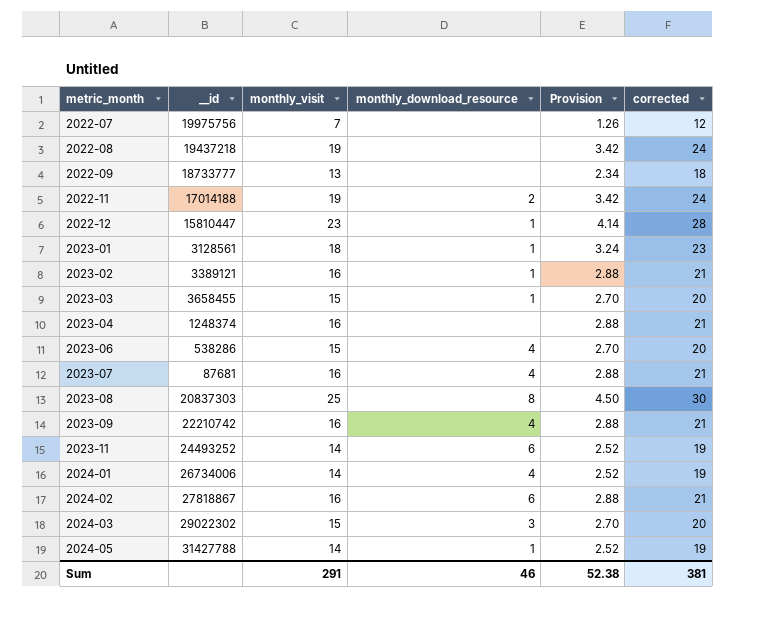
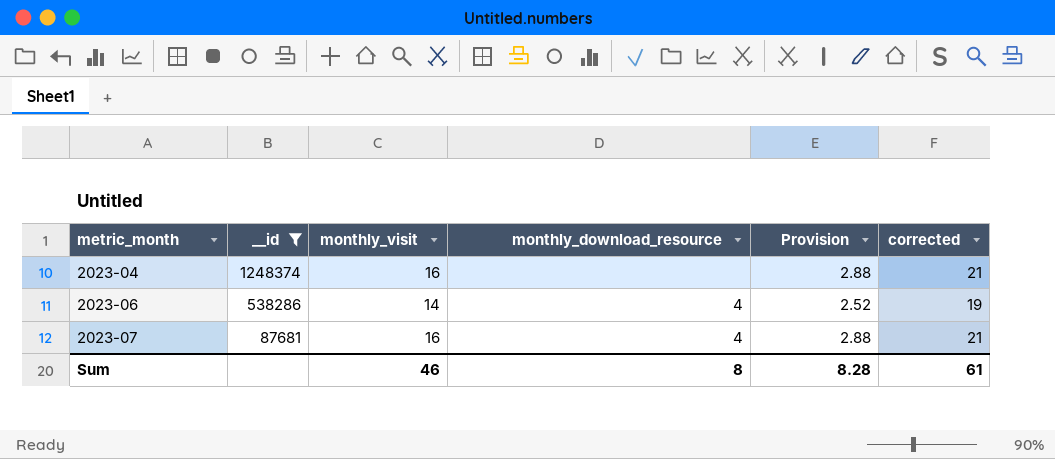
filter: none -> __id <= 1248374
2023-06 | monthly_visit: 15 -> 14
2023-06 | Provision: 2.70 -> 2.52
2023-06 | corrected: 20 -> 19
Sum | monthly_visit: 291 -> 46
Sum | monthly_download_resource: 46 -> 8
Sum | Provision: 52.38 -> 8.28
Sum | corrected: 381 -> 61

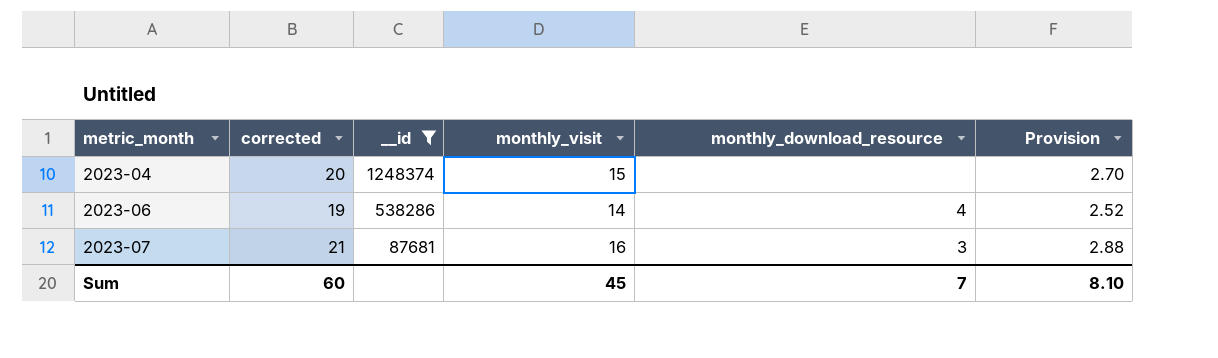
column corrected | position: 6 -> 2
2023-04 | corrected: 21 -> 20
2023-04 | monthly_visit: 16 -> 15
2023-04 | Provision: 2.88 -> 2.70
2023-07 | monthly_download_resource: 4 -> 3
Sum | corrected: 61 -> 60
Sum | monthly_visit: 46 -> 45
Sum | monthly_download_resource: 8 -> 7
Sum | Provision: 8.28 -> 8.10

